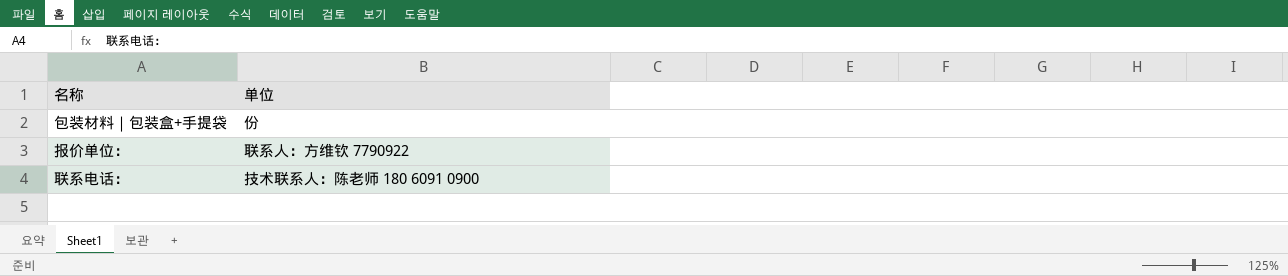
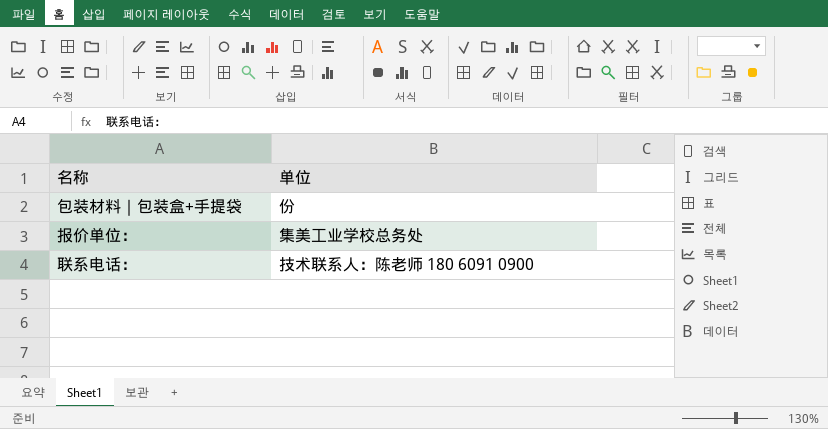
报价单位： | 单位: 联系人：方维钦 7790922 -> 集美工业学校总务处

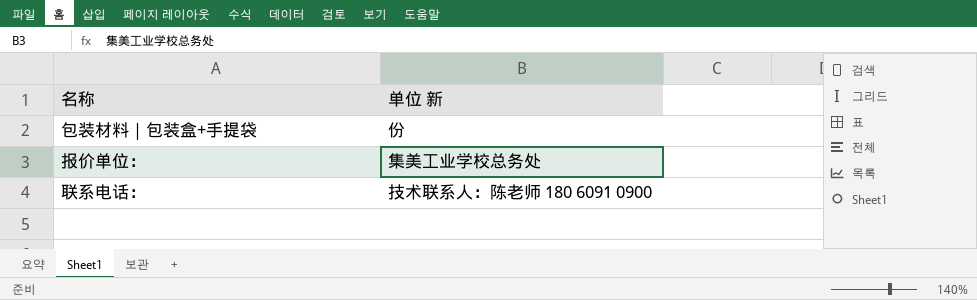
column name: 单位 -> 单位 新

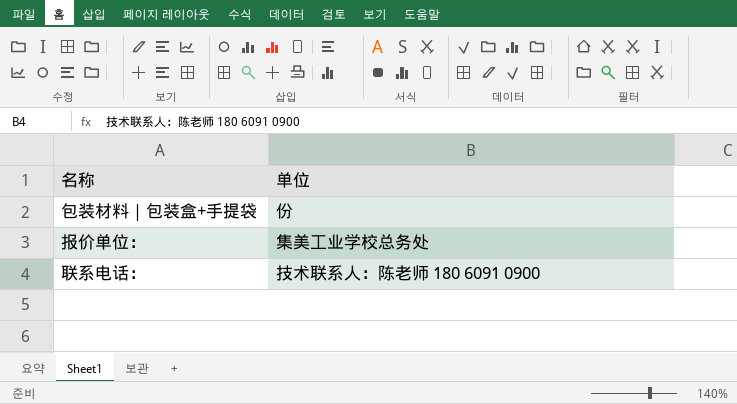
column name: 单位 新 -> 单位

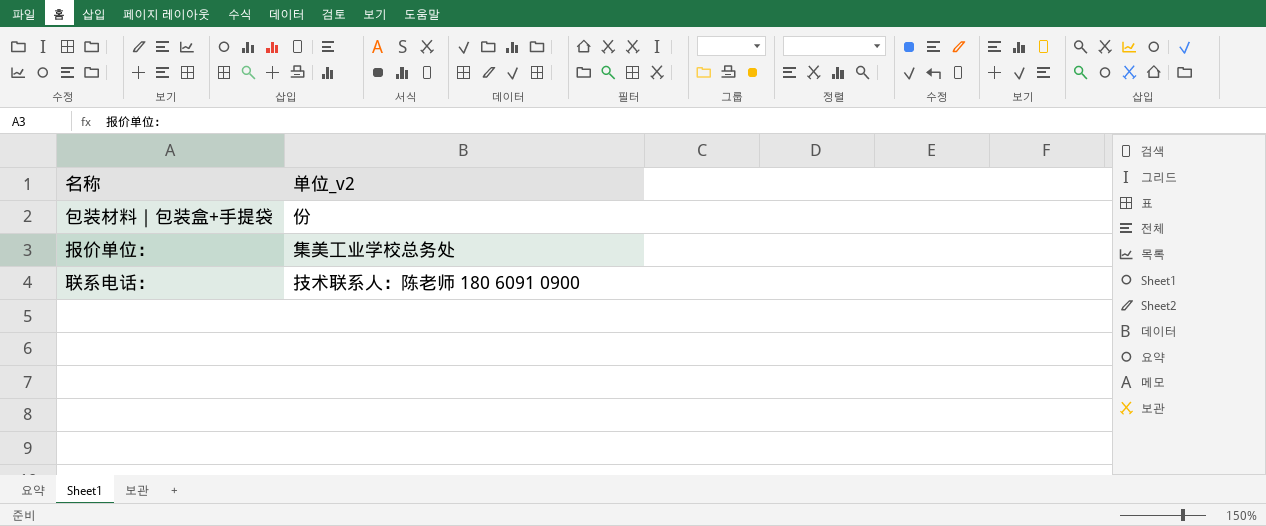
column name: 单位 -> 单位_v2

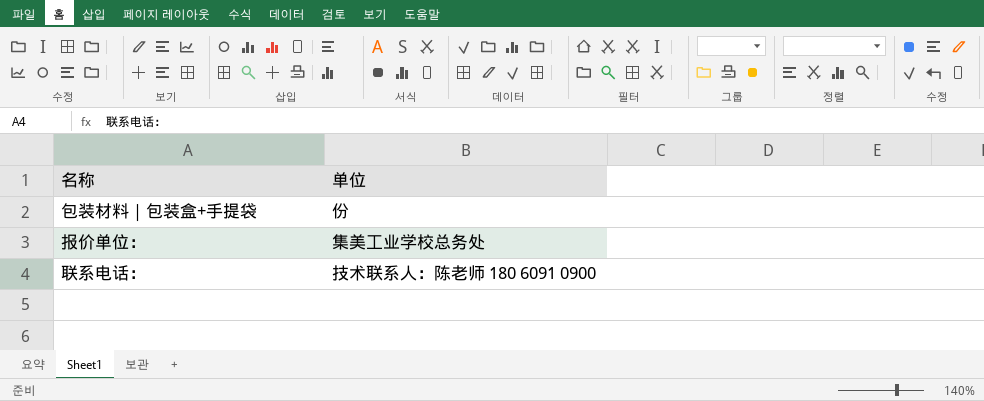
column name: 单位_v2 -> 单位

